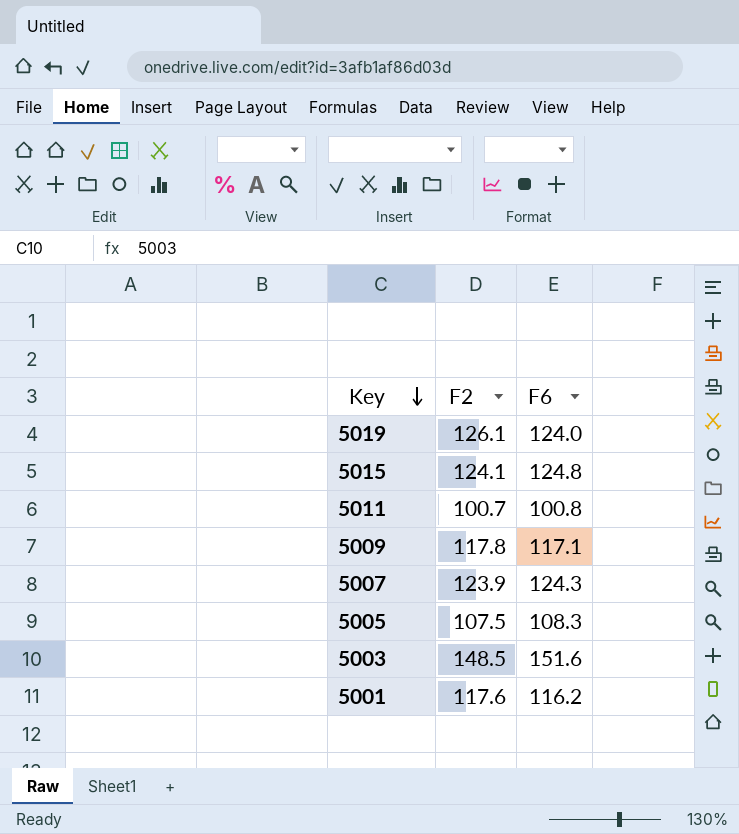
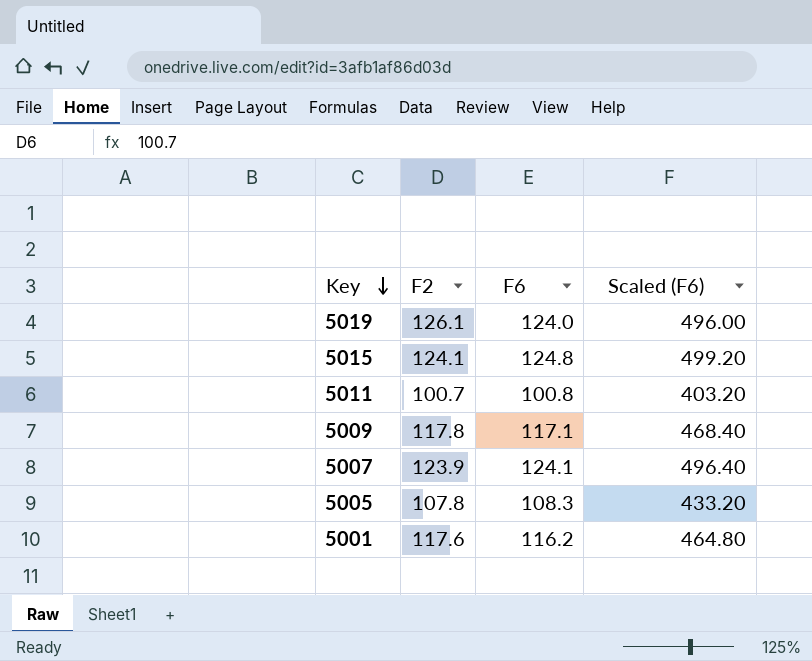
column Scaled (F6) | formula: none -> [F6] * 4
row 5003: 148.5 | 151.6 -> none
5007 | F6: 124.3 -> 124.1
5005 | F2: 107.5 -> 107.8

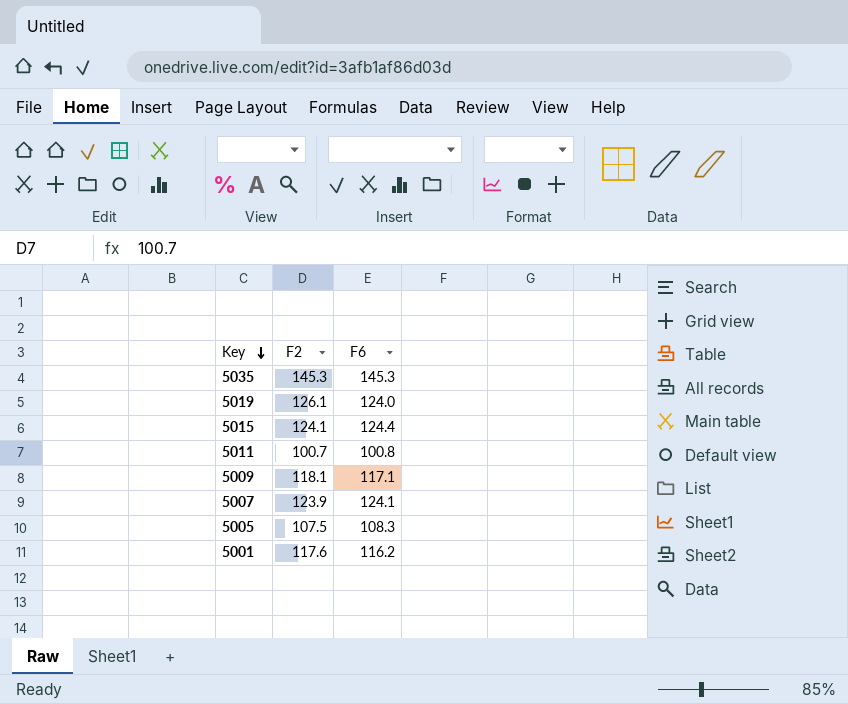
column Scaled (F6) | formula: [F6] * 4 -> none
row 5035: none -> 145.3 | 145.3
5015 | F6: 124.8 -> 124.4
5009 | F2: 117.8 -> 118.1
5005 | F2: 107.8 -> 107.5

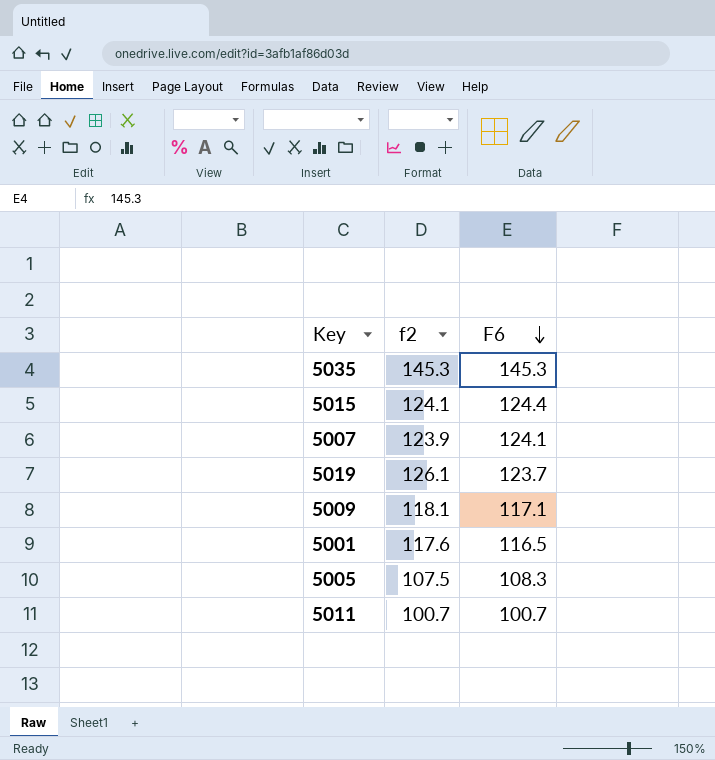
row order: Key descending -> F6 descending
column name: F2 -> f2
5019 | F6: 124.0 -> 123.7
5001 | F6: 116.2 -> 116.5
5011 | F6: 100.8 -> 100.7

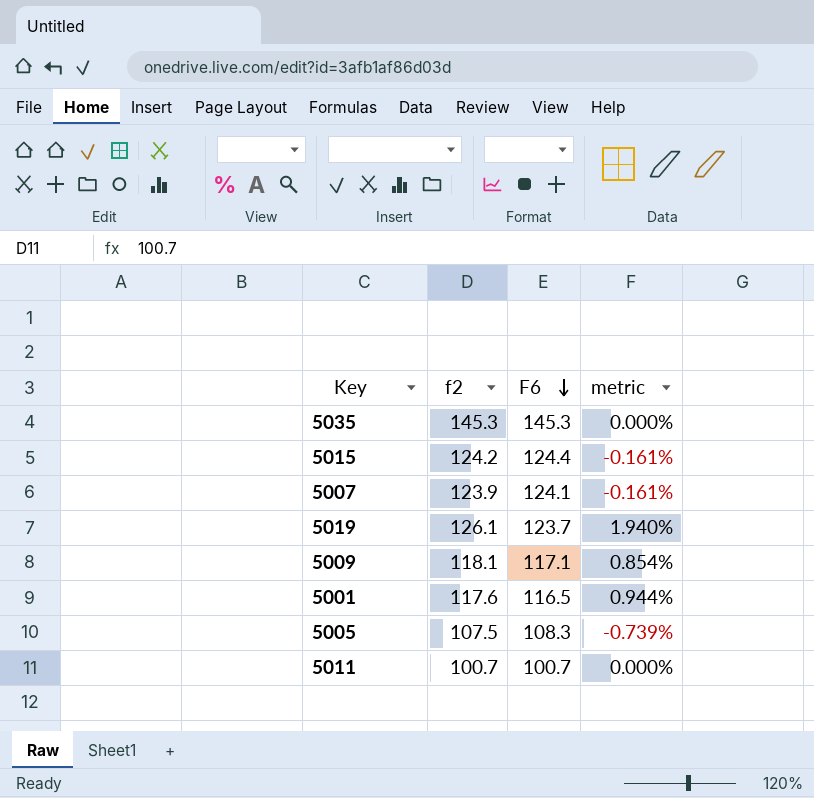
column metric | formula: none -> ([f2] - [F6]) / [F6]
5015 | f2: 124.1 -> 124.2

